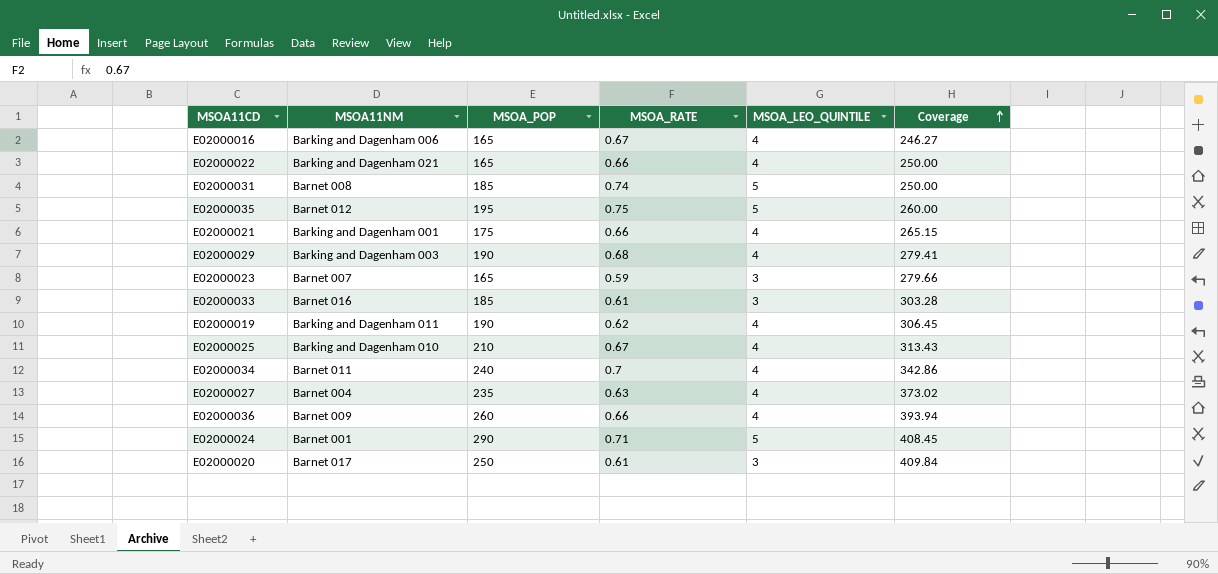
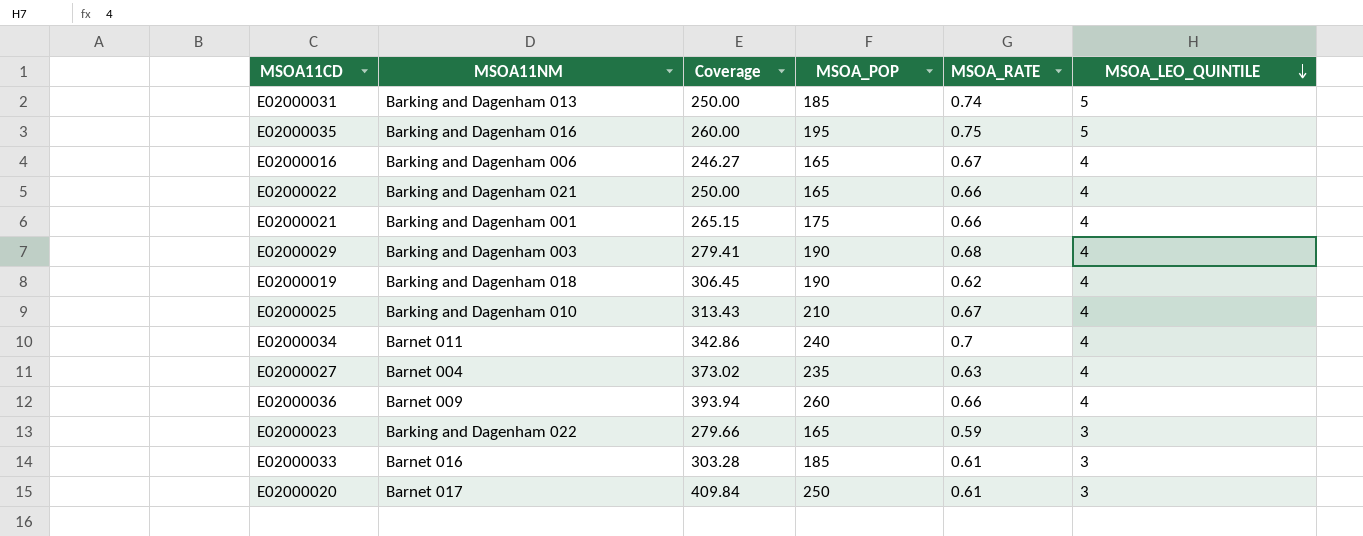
row order: Coverage ascending -> MSOA_LEO_QUINTILE descending
column Coverage | position: 6 -> 3
row E02000024: Barnet 001 | 290 | 0.71 | 5 | 408.45 -> none
E02000031 | MSOA11NM: Barnet 008 -> Barking and Dagenham 013
E02000035 | MSOA11NM: Barnet 012 -> Barking and Dagenham 016
E02000019 | MSOA11NM: Barking and Dagenham 011 -> Barking and Dagenham 018
E02000023 | MSOA11NM: Barnet 007 -> Barking and Dagenham 022

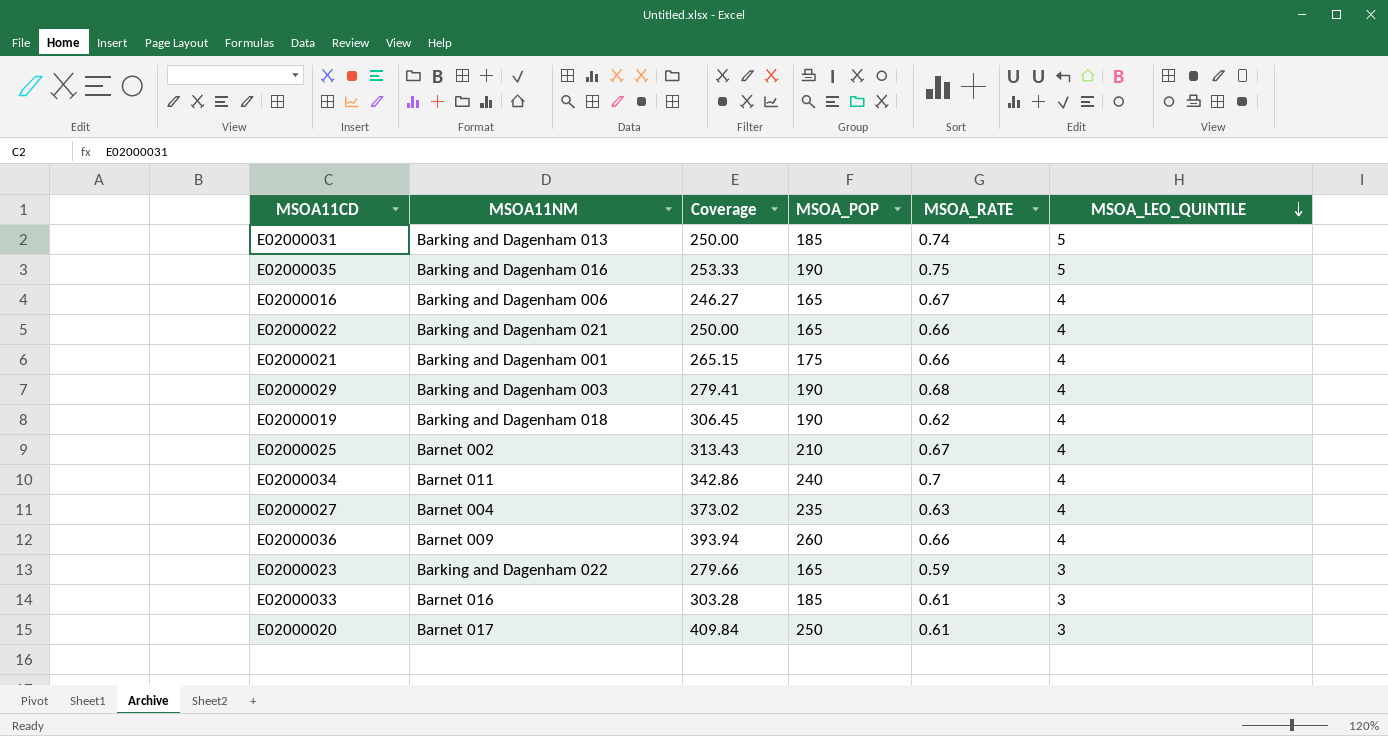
E02000035 | Coverage: 260.00 -> 253.33
E02000035 | MSOA_POP: 195 -> 190
E02000025 | MSOA11NM: Barking and Dagenham 010 -> Barnet 002

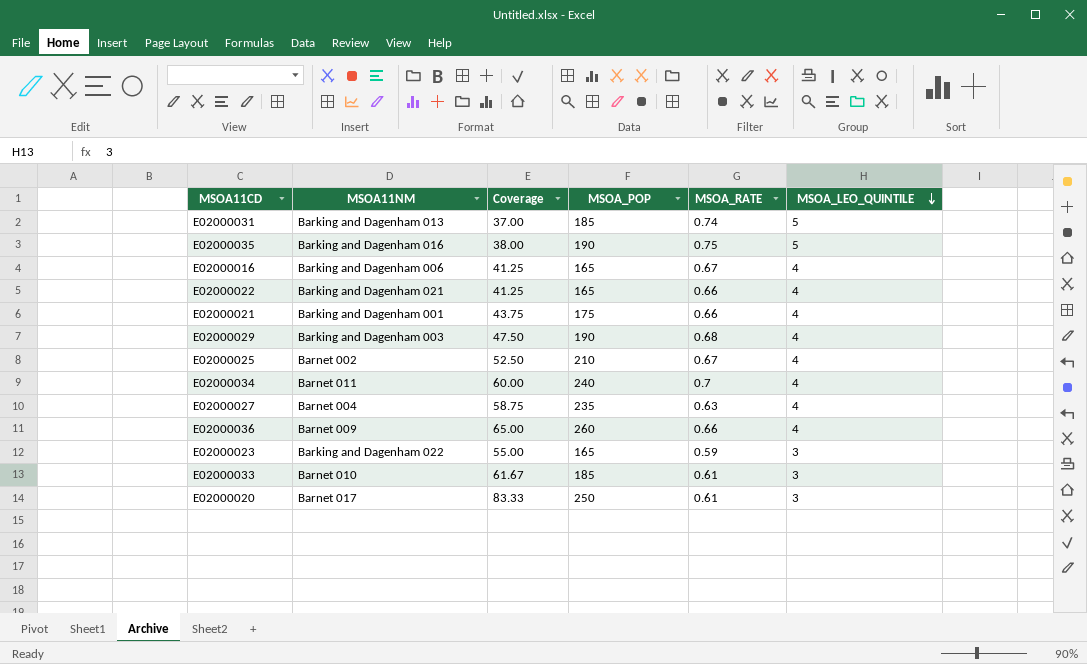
column Coverage | formula: [MSOA_POP] / [MSOA_RATE] -> [MSOA_POP] / [MSOA_LEO_QUINTILE]
row E02000019: Barking and Dagenham 018 | 306.45 | 190 | 0.62 | 4 -> none
E02000033 | MSOA11NM: Barnet 016 -> Barnet 010

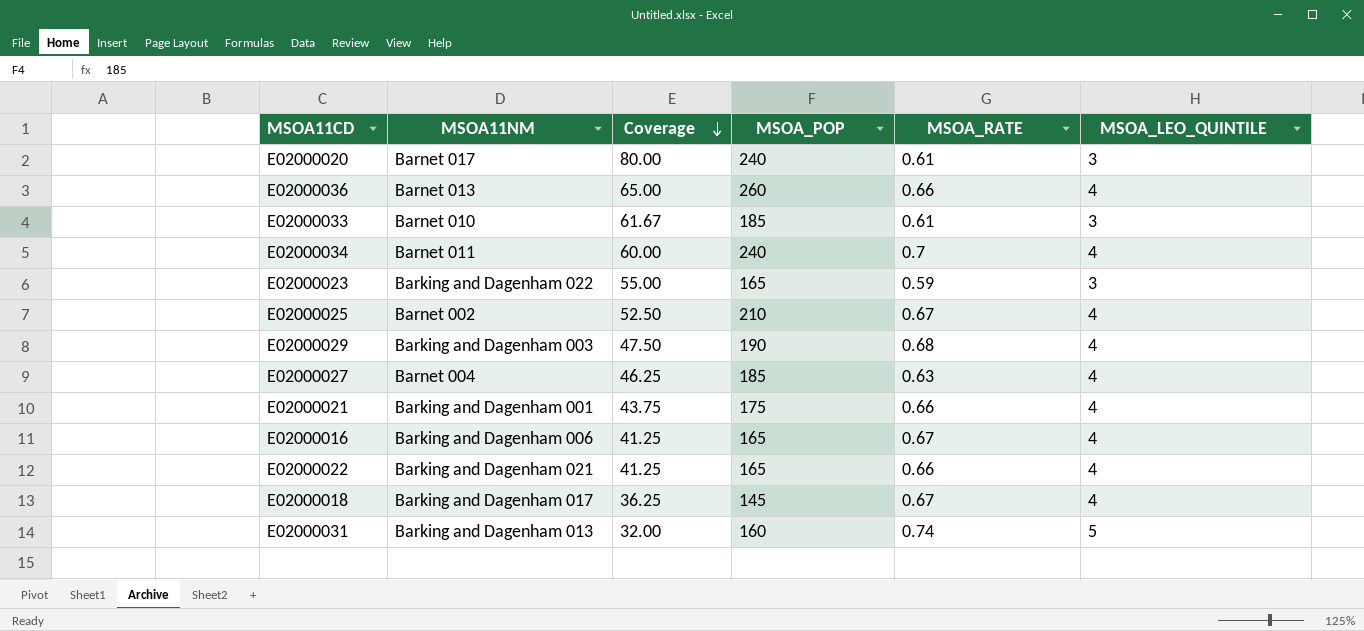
row order: MSOA_LEO_QUINTILE descending -> Coverage descending
row E02000035: Barking and Dagenham 016 | 38.00 | 190 | 0.75 | 5 -> none
E02000020 | Coverage: 83.33 -> 80.00
E02000020 | MSOA_POP: 250 -> 240
E02000036 | MSOA11NM: Barnet 009 -> Barnet 013
E02000027 | Coverage: 58.75 -> 46.25
E02000027 | MSOA_POP: 235 -> 185
row E02000018: none -> Barking and Dagenham 017 | 36.25 | 145 | 0.67 | 4
E02000031 | Coverage: 37.00 -> 32.00
E02000031 | MSOA_POP: 185 -> 160

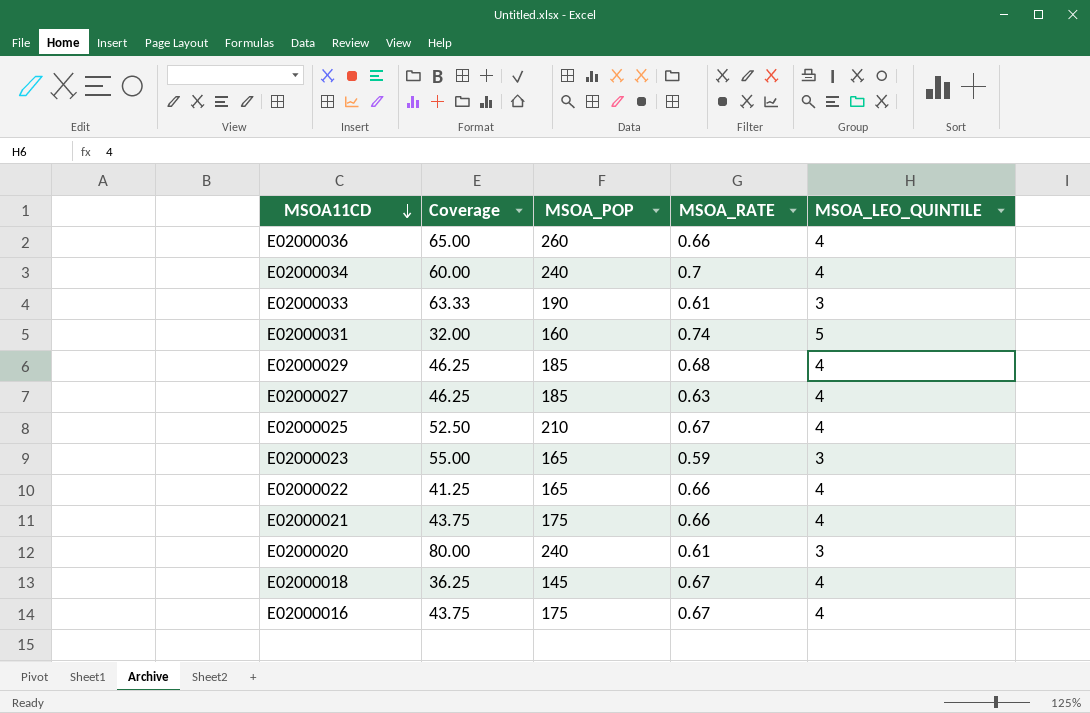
row order: Coverage descending -> MSOA11CD descending
column MSOA11NM | position: 2 -> none
E02000033 | Coverage: 61.67 -> 63.33
E02000033 | MSOA_POP: 185 -> 190
E02000029 | Coverage: 47.50 -> 46.25
E02000029 | MSOA_POP: 190 -> 185
E02000016 | Coverage: 41.25 -> 43.75
E02000016 | MSOA_POP: 165 -> 175

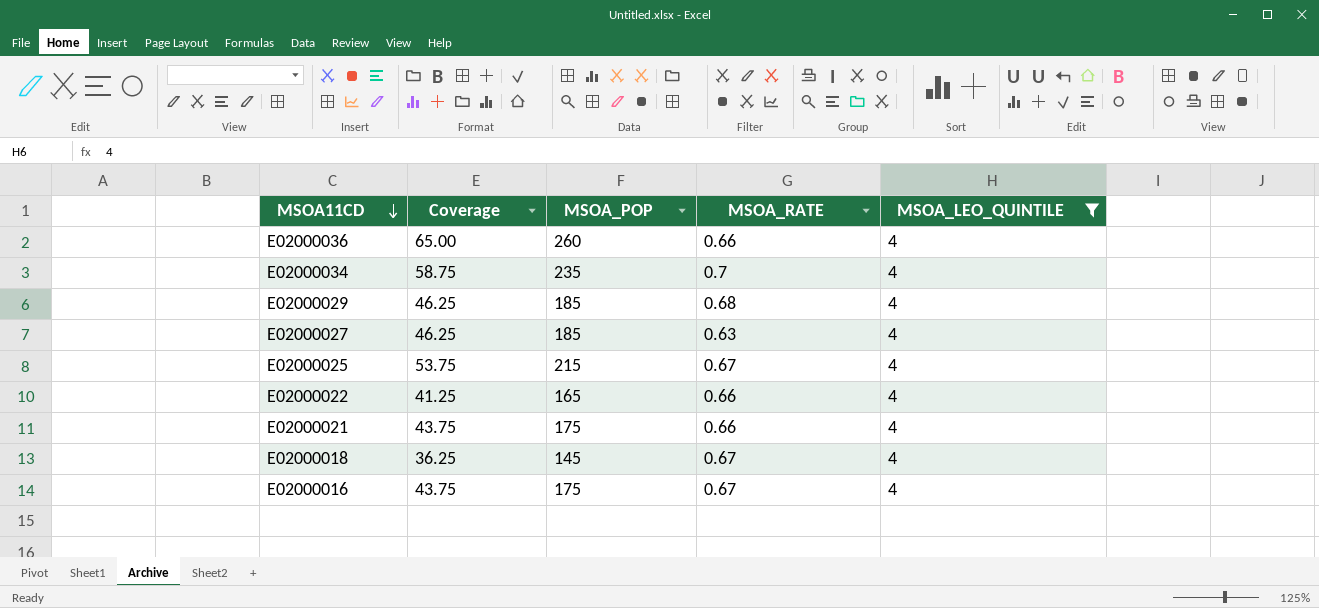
filter: none -> MSOA_LEO_QUINTILE = 4
E02000034 | Coverage: 60.00 -> 58.75
E02000034 | MSOA_POP: 240 -> 235
E02000025 | Coverage: 52.50 -> 53.75
E02000025 | MSOA_POP: 210 -> 215

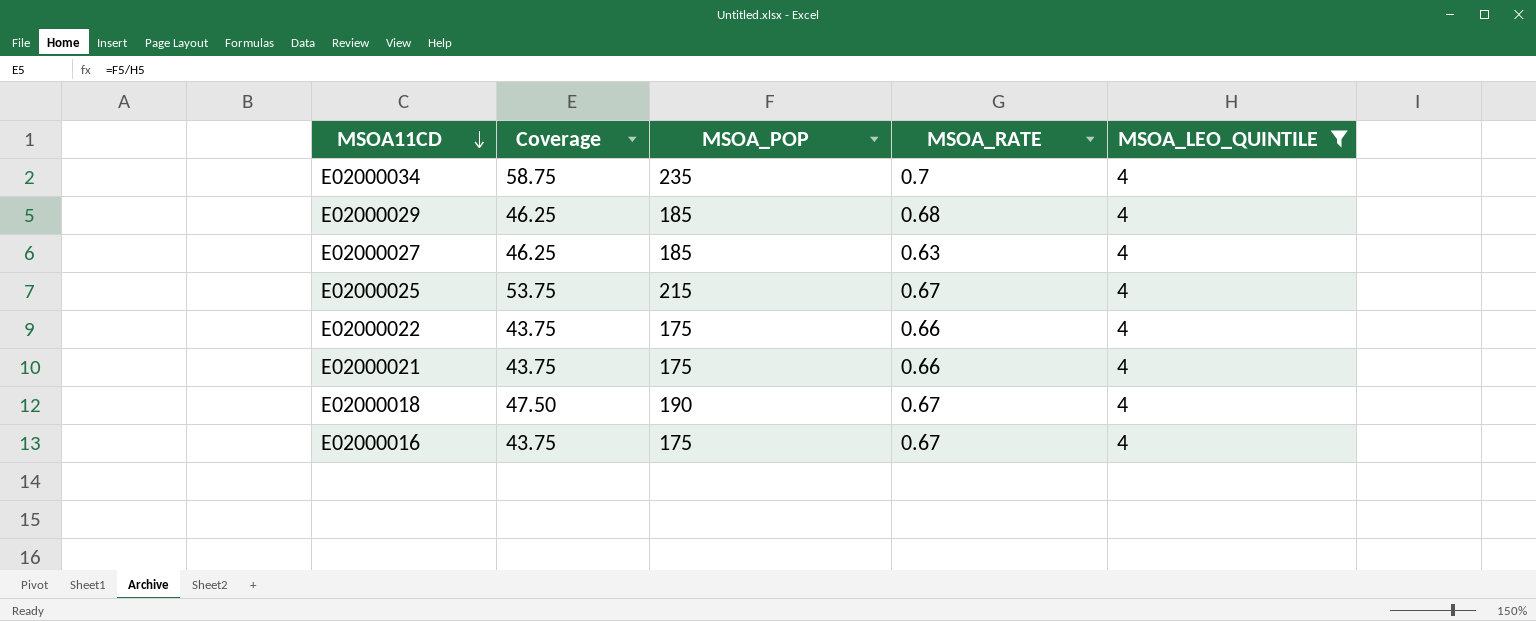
row E02000036: 65.00 | 260 | 0.66 | 4 -> none
E02000022 | Coverage: 41.25 -> 43.75
E02000022 | MSOA_POP: 165 -> 175
E02000018 | Coverage: 36.25 -> 47.50
E02000018 | MSOA_POP: 145 -> 190

